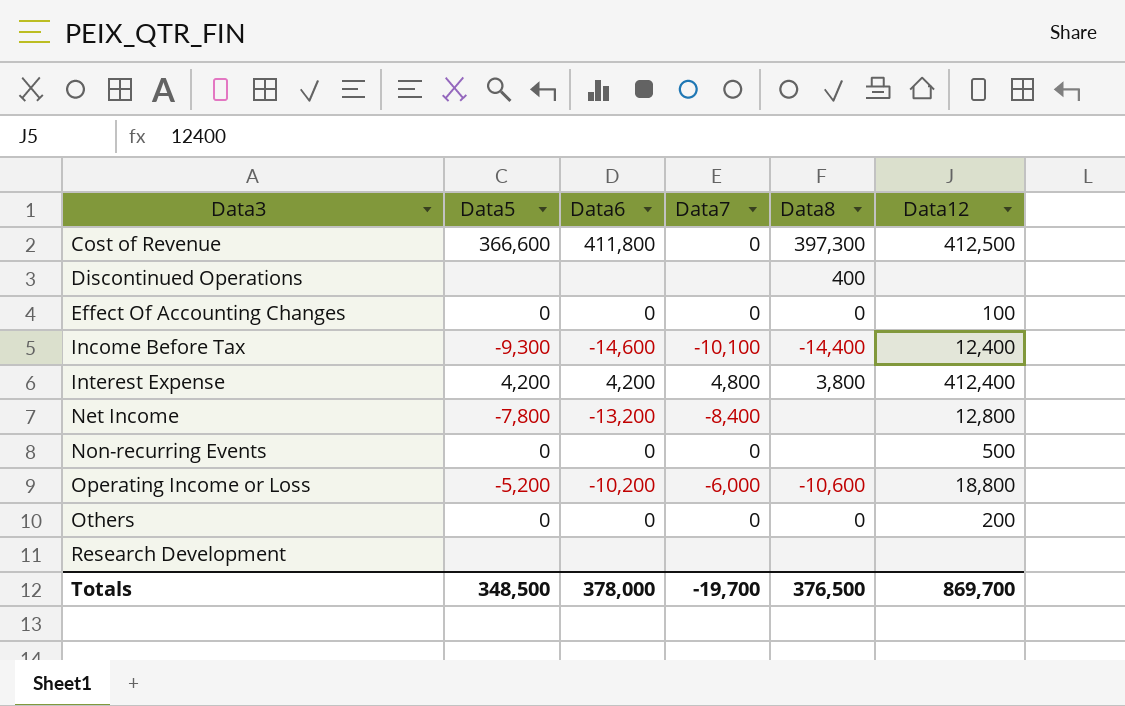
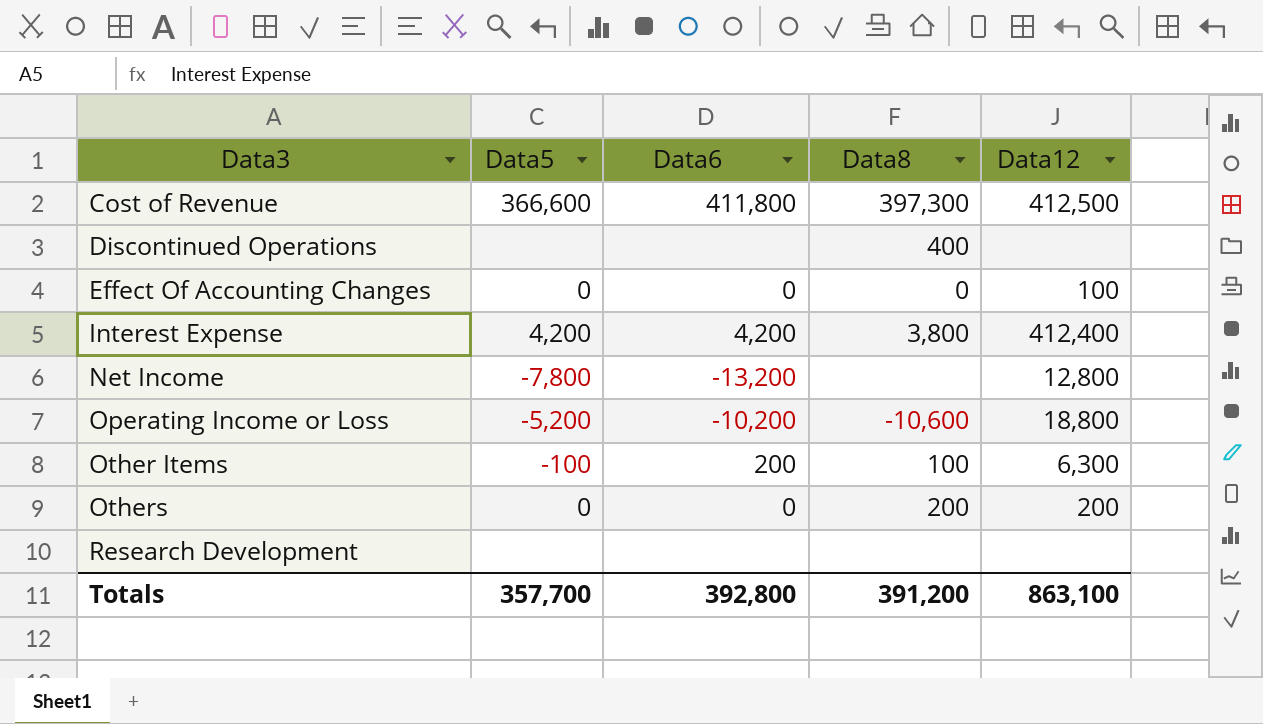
column Data7 | position: 4 -> none
row Income Before Tax: -9,300 | -14,600 | -10,100 | -14,400 | 12,400 -> none
row Non-recurring Events: 0 | 0 | 0 | none | 500 -> none
row Other Items: none -> -100 | 200 | 100 | 6,300
Others | Data8: 0 -> 200
Totals | Data5: 348,500 -> 357,700
Totals | Data6: 378,000 -> 392,800
Totals | Data8: 376,500 -> 391,200
Totals | Data12: 869,700 -> 863,100

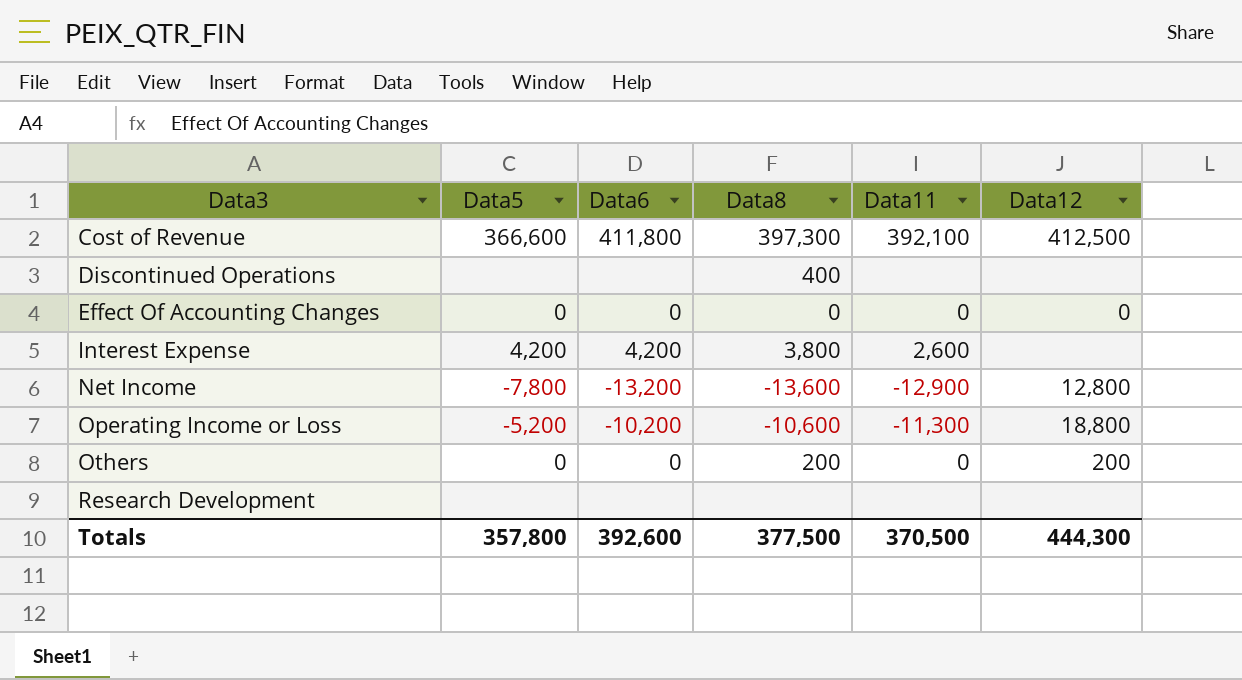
column Data11 | position: none -> 5
row Other Items: -100 | 200 | 100 | 6,300 -> none
Effect Of Accounting Changes | Data12: 100 -> 0
Interest Expense | Data12: 412,400 -> none
Net Income | Data8: none -> -13,600
Totals | Data5: 357,700 -> 357,800
Totals | Data6: 392,800 -> 392,600
Totals | Data8: 391,200 -> 377,500
Totals | Data12: 863,100 -> 444,300

